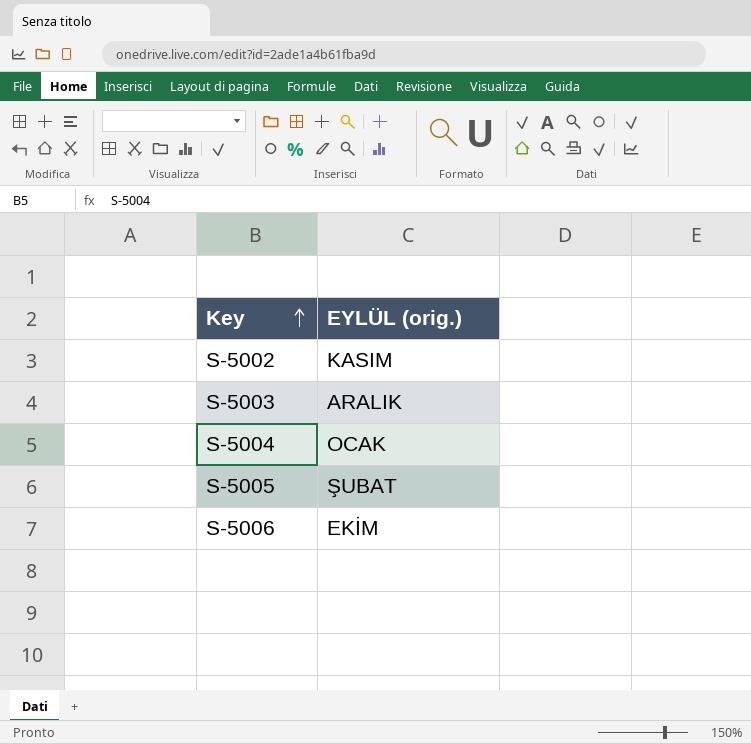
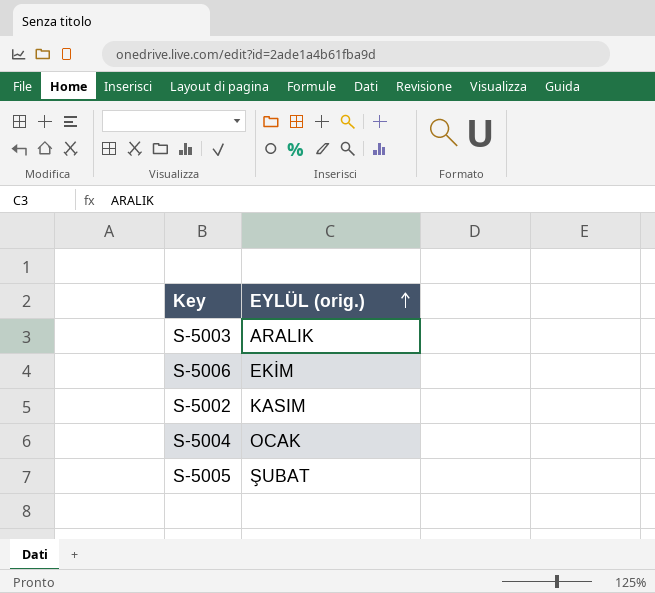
row order: Key ascending -> EYLÜL (orig.) ascending

